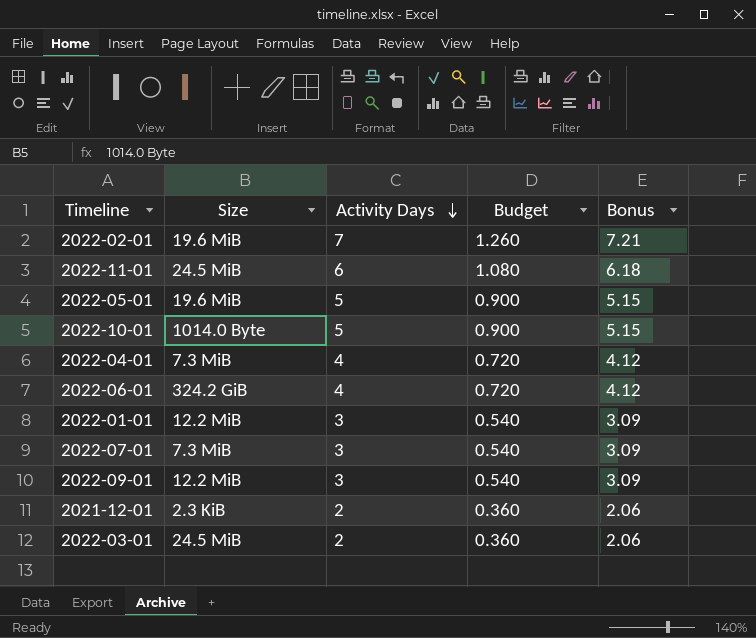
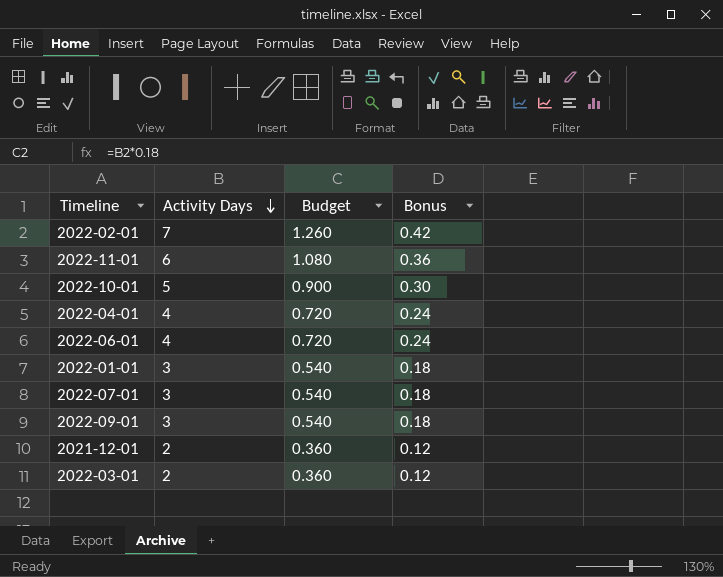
column Size | position: 2 -> none
column Bonus | formula: [Activity Days] * 1.03 -> [Activity Days] * 0.06
row 2022-05-01: 19.6 MiB | 5 | 0.900 | 5.15 -> none

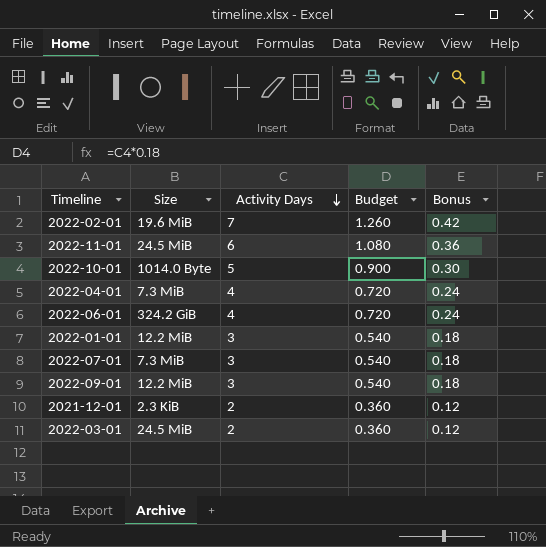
column Size | position: none -> 2

